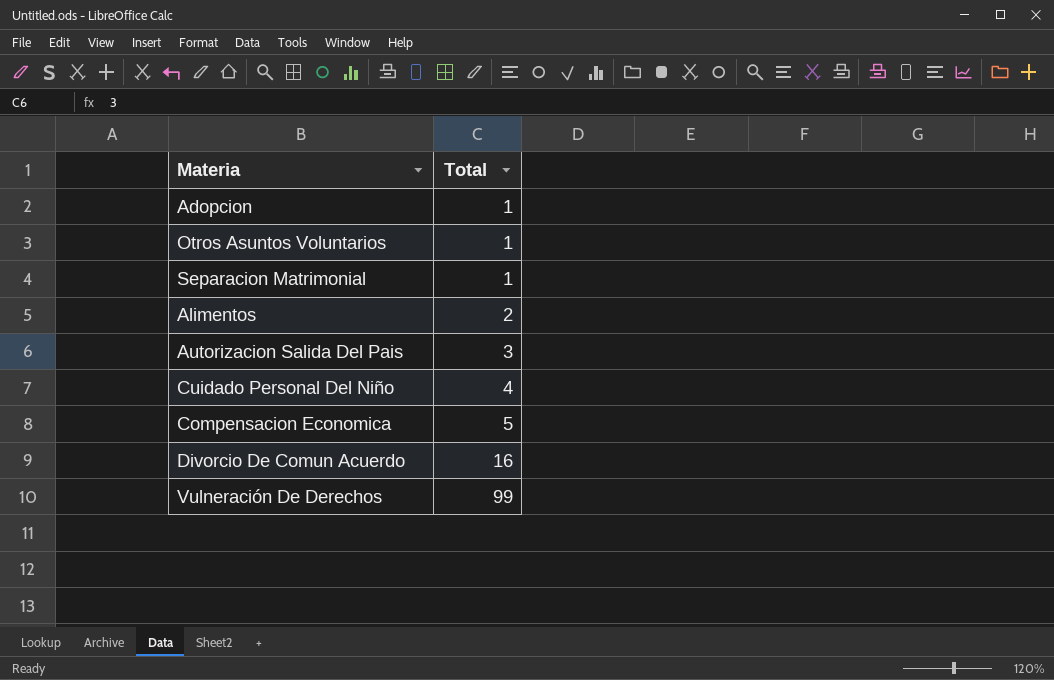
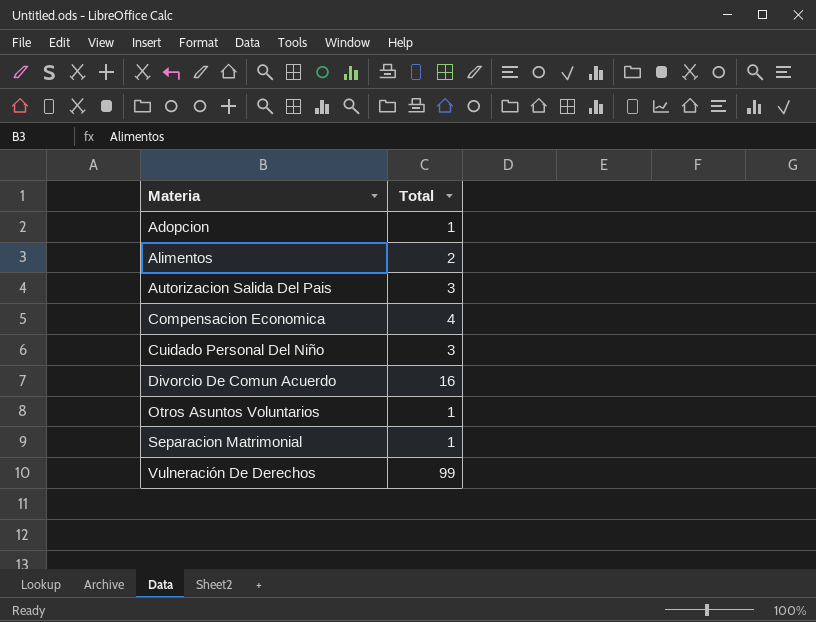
row order: Total ascending -> Materia ascending
Compensacion Economica | Total: 5 -> 4
Cuidado Personal Del Niño | Total: 4 -> 3

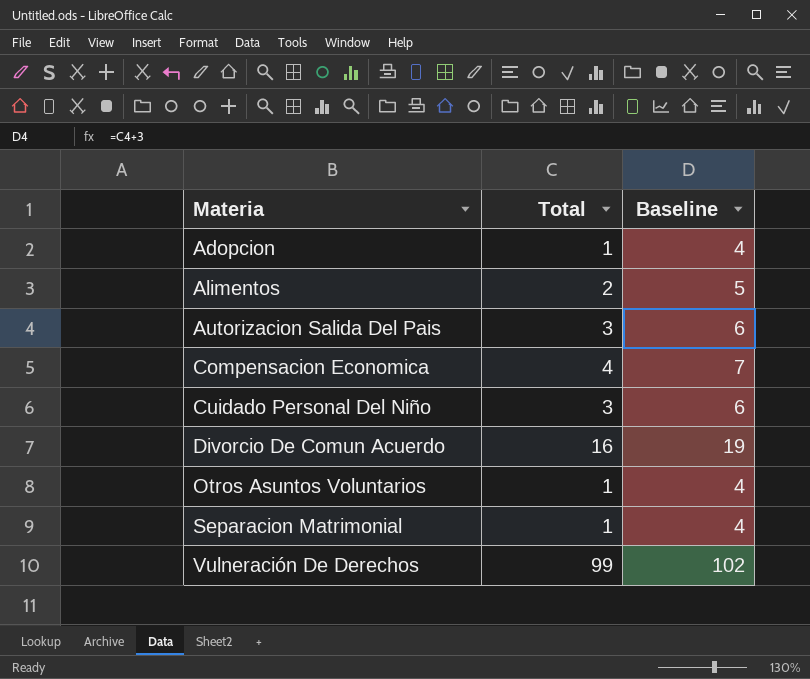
column Baseline | formula: none -> [Total] + 3

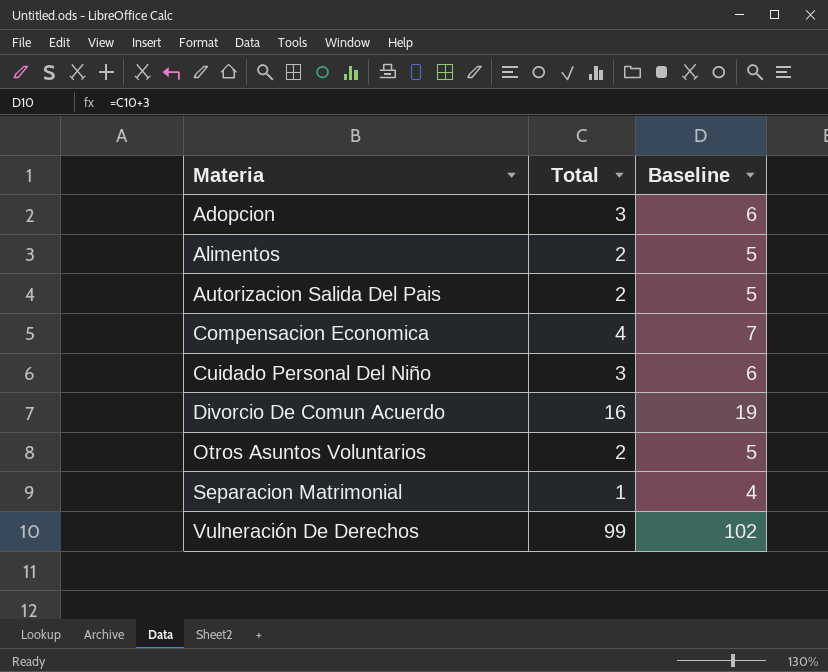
Adopcion | Total: 1 -> 3
Adopcion | Baseline: 4 -> 6
Autorizacion Salida Del Pais | Total: 3 -> 2
Autorizacion Salida Del Pais | Baseline: 6 -> 5
Otros Asuntos Voluntarios | Total: 1 -> 2
Otros Asuntos Voluntarios | Baseline: 4 -> 5

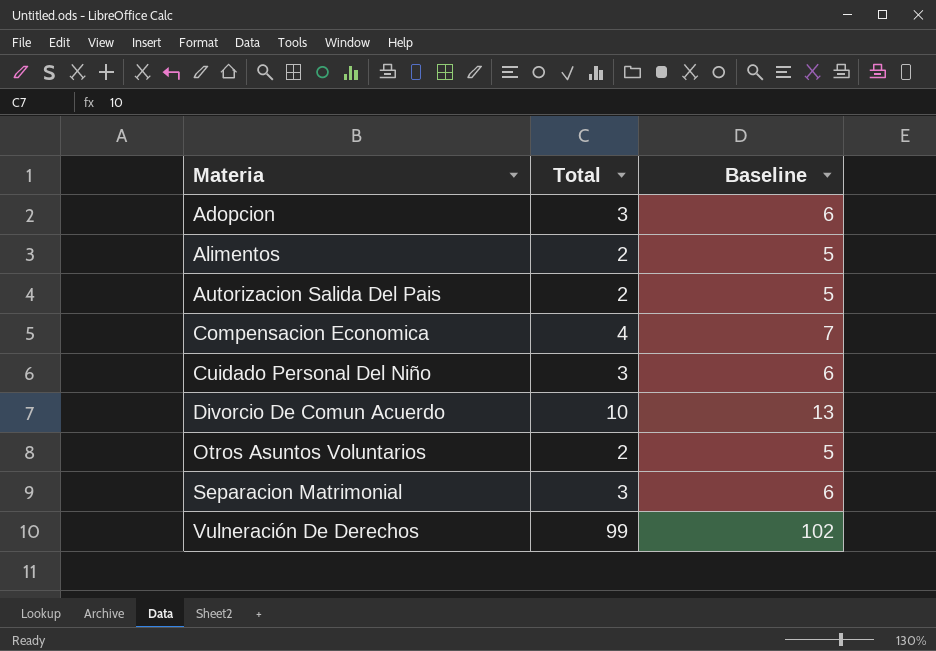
Divorcio De Comun Acuerdo | Total: 16 -> 10
Divorcio De Comun Acuerdo | Baseline: 19 -> 13
Separacion Matrimonial | Total: 1 -> 3
Separacion Matrimonial | Baseline: 4 -> 6

